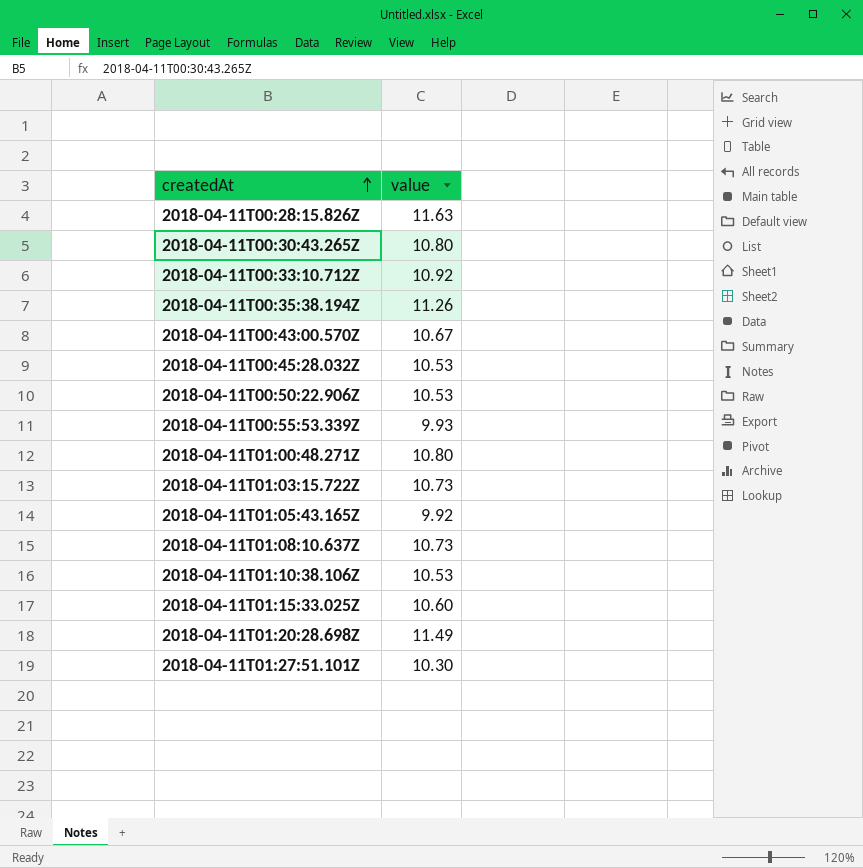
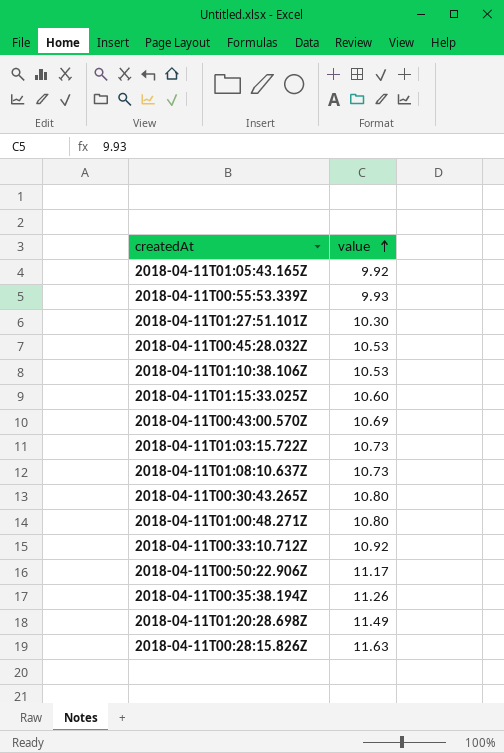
row order: createdAt ascending -> value ascending
2018-04-11T00:43:00.570Z | value: 10.67 -> 10.69
2018-04-11T00:50:22.906Z | value: 10.53 -> 11.17

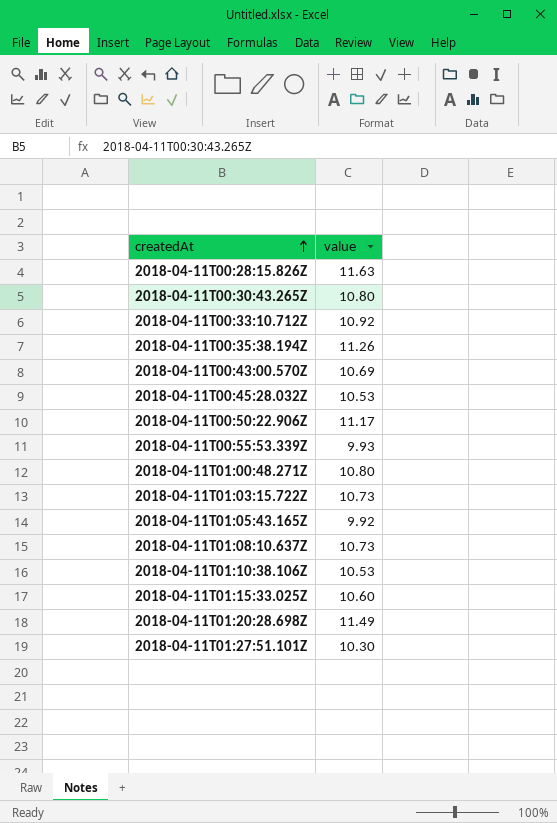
row order: value ascending -> createdAt ascending

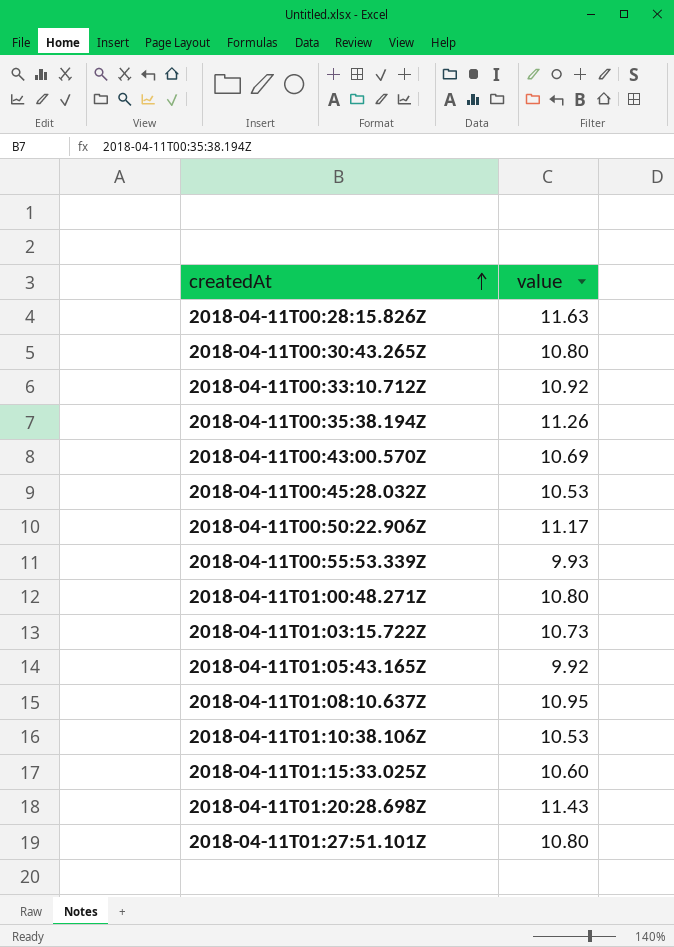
2018-04-11T01:08:10.637Z | value: 10.73 -> 10.95
2018-04-11T01:20:28.698Z | value: 11.49 -> 11.43
2018-04-11T01:27:51.101Z | value: 10.30 -> 10.80

